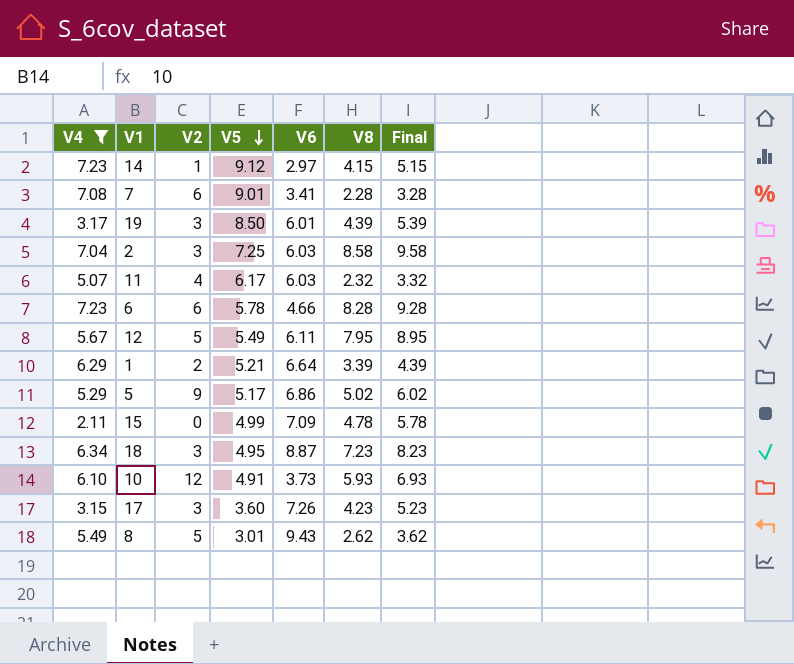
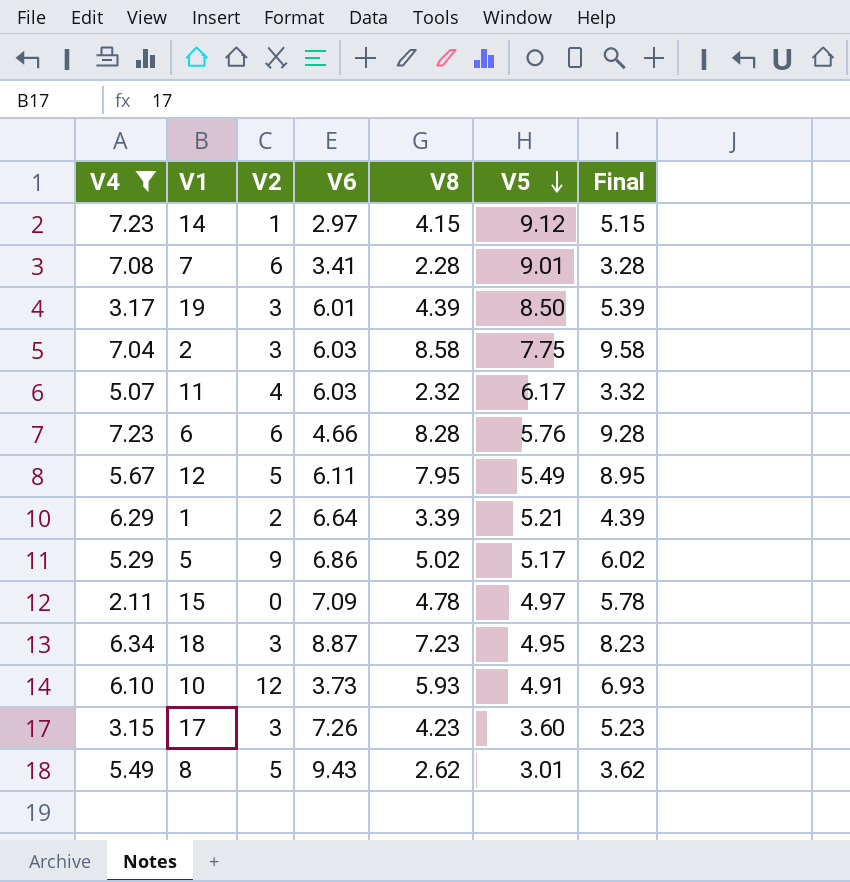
column V5 | position: 4 -> 6
2 | V5: 7.25 -> 7.75
6 | V5: 5.78 -> 5.76
15 | V5: 4.99 -> 4.97

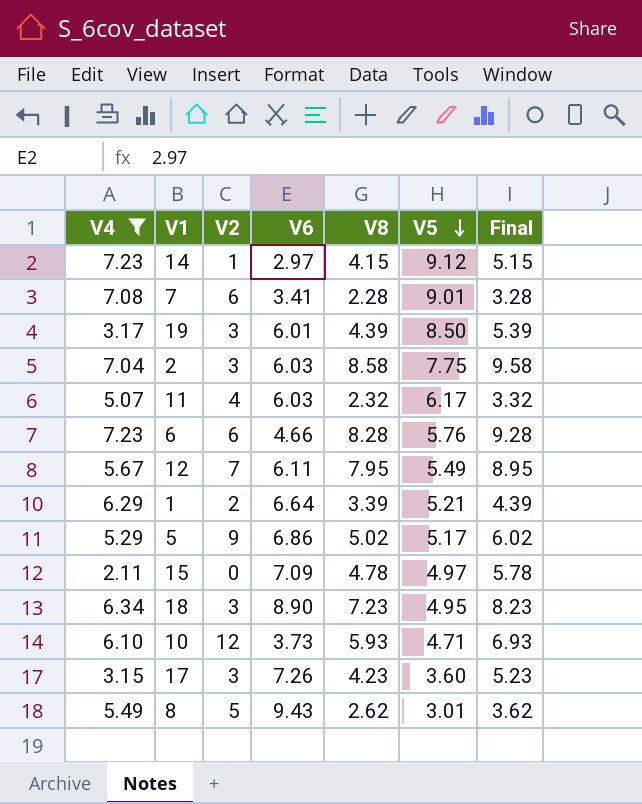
12 | V2: 5 -> 7
18 | V6: 8.87 -> 8.90
10 | V5: 4.91 -> 4.71

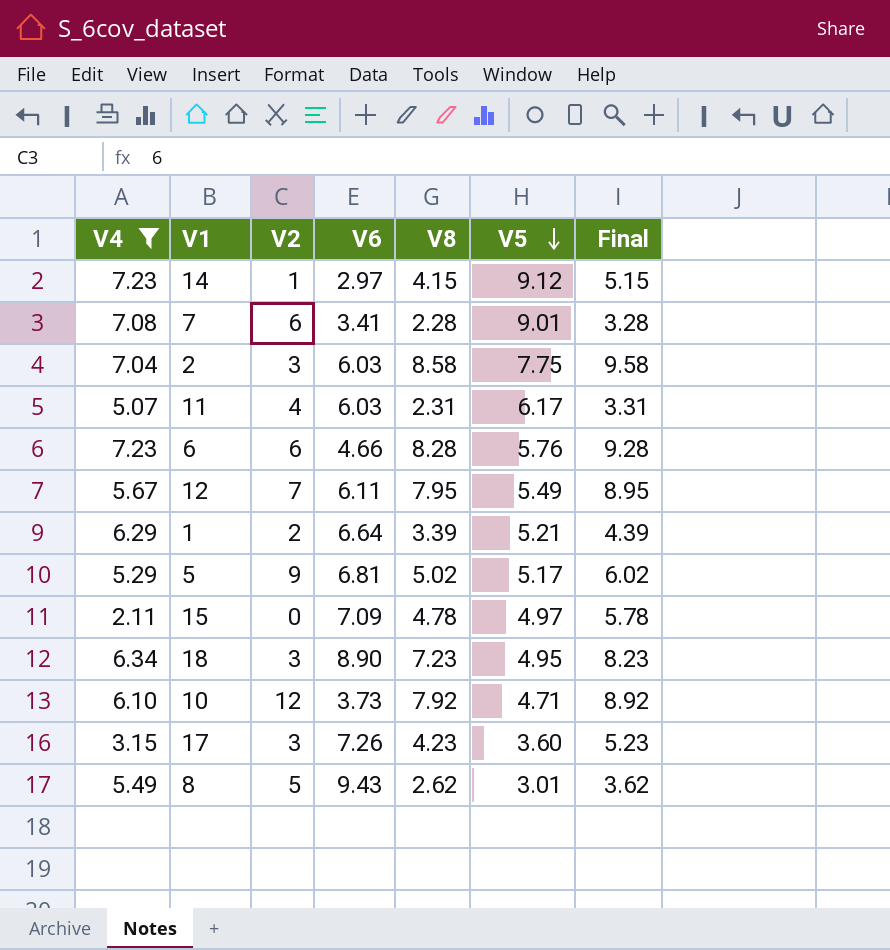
row 19: 3.17 | 3 | 6.01 | 4.39 | 8.50 | 5.39 -> none
11 | V8: 2.32 -> 2.31
11 | Final: 3.32 -> 3.31
5 | V6: 6.86 -> 6.81
10 | V8: 5.93 -> 7.92
10 | Final: 6.93 -> 8.92

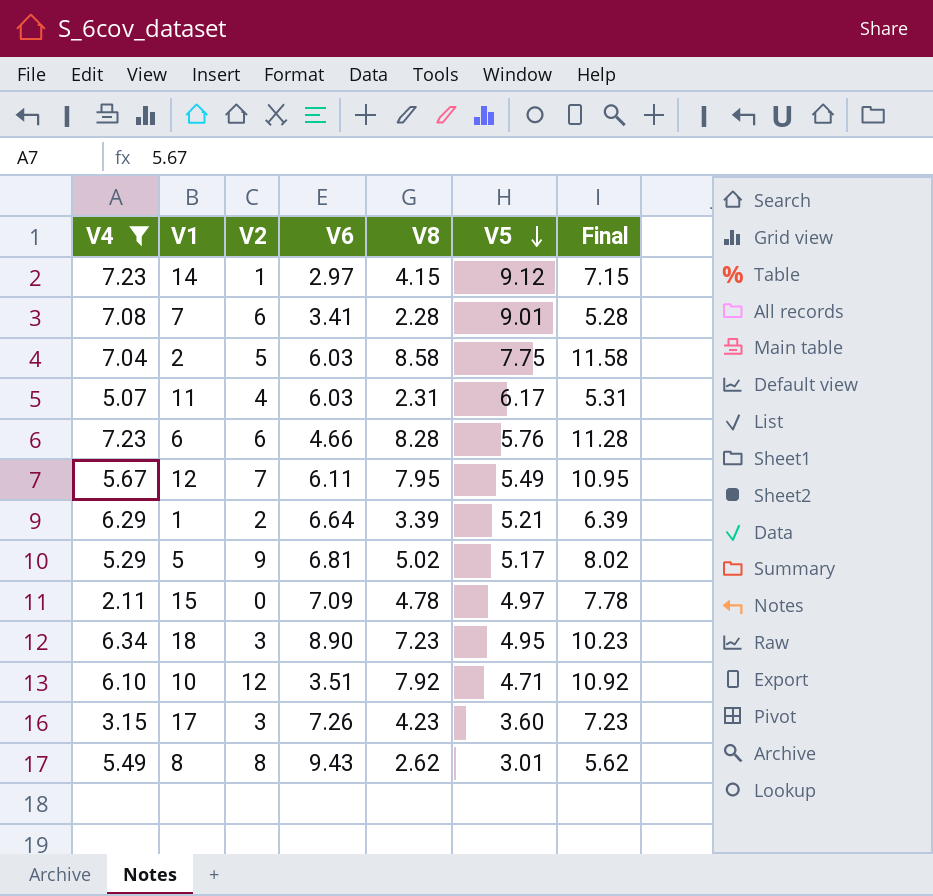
column Final | formula: [V8] + 1 -> [V8] + 3
2 | V2: 3 -> 5
10 | V6: 3.73 -> 3.51
8 | V2: 5 -> 8

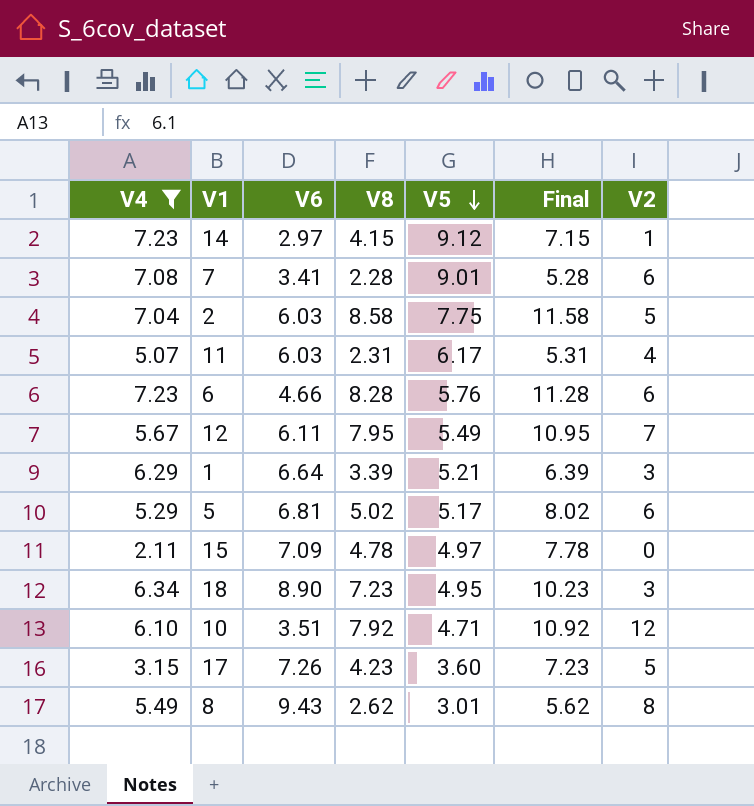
column V2 | position: 3 -> 7
1 | V2: 2 -> 3
5 | V2: 9 -> 6
17 | V2: 3 -> 5

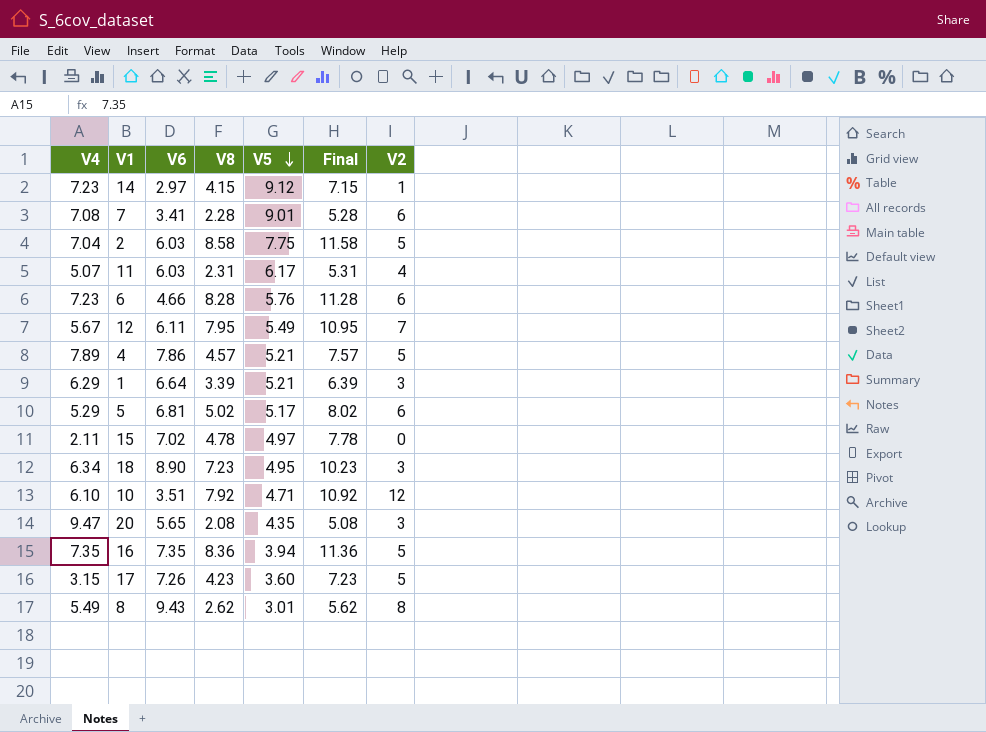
filter: V4 <= 7.23 -> none
15 | V6: 7.09 -> 7.02

